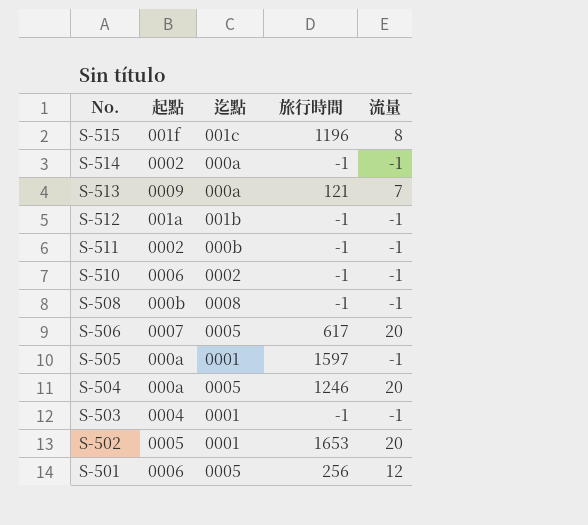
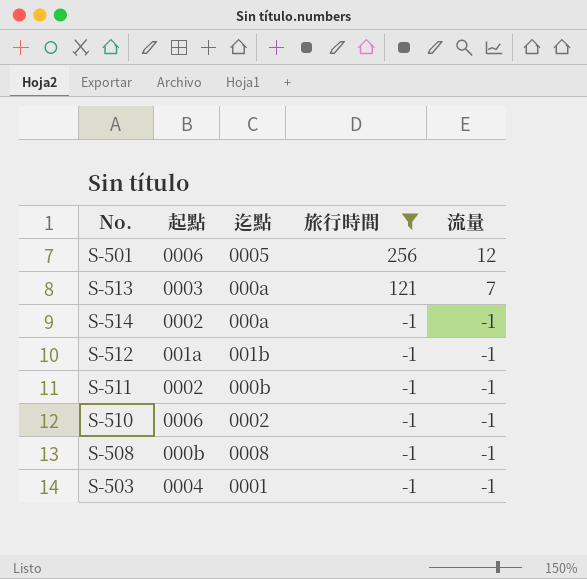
filter: none -> 旅行時間 <= 256
row order: No. descending -> 旅行時間 descending
S-513 | 起點: 0009 -> 0003

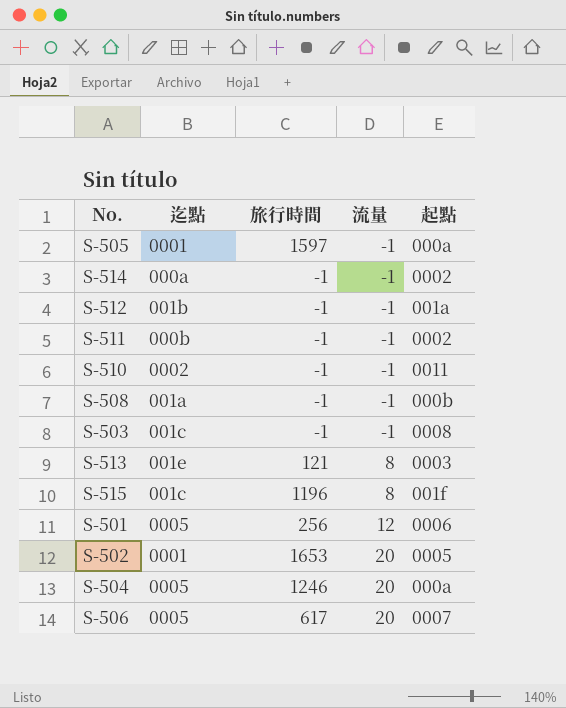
filter: 旅行時間 <= 256 -> none
row order: 旅行時間 descending -> 流量 ascending
column 起點 | position: 2 -> 5
S-510 | 起點: 0006 -> 0011
S-508 | 迄點: 0008 -> 001a
S-503 | 迄點: 0001 -> 001c
S-503 | 起點: 0004 -> 0008
S-513 | 迄點: 000a -> 001e
S-513 | 流量: 7 -> 8

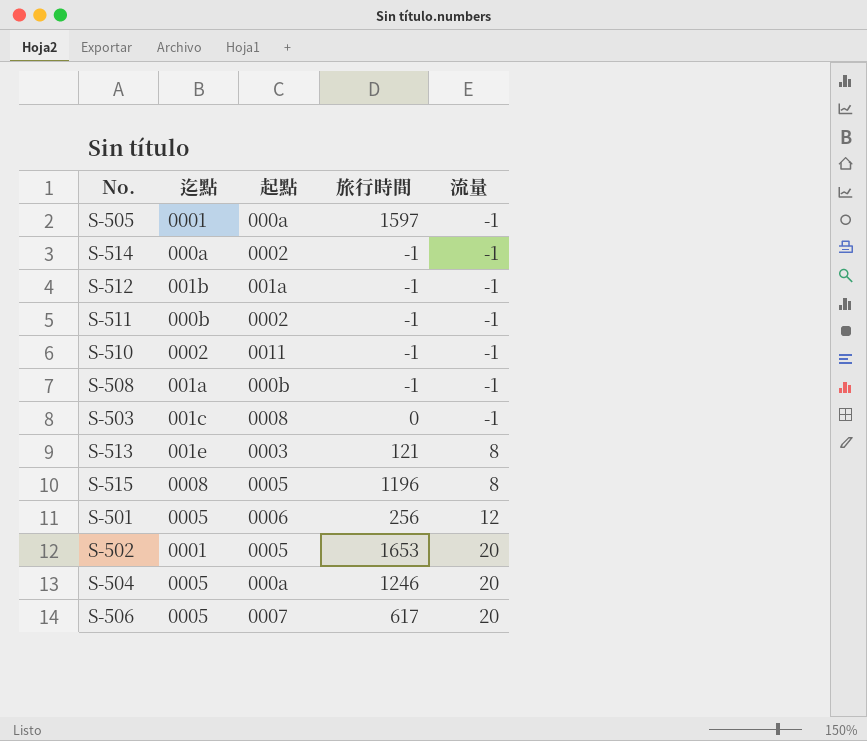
column 起點 | position: 5 -> 3
S-503 | 旅行時間: -1 -> 0
S-515 | 迄點: 001c -> 0008
S-515 | 起點: 001f -> 0005

